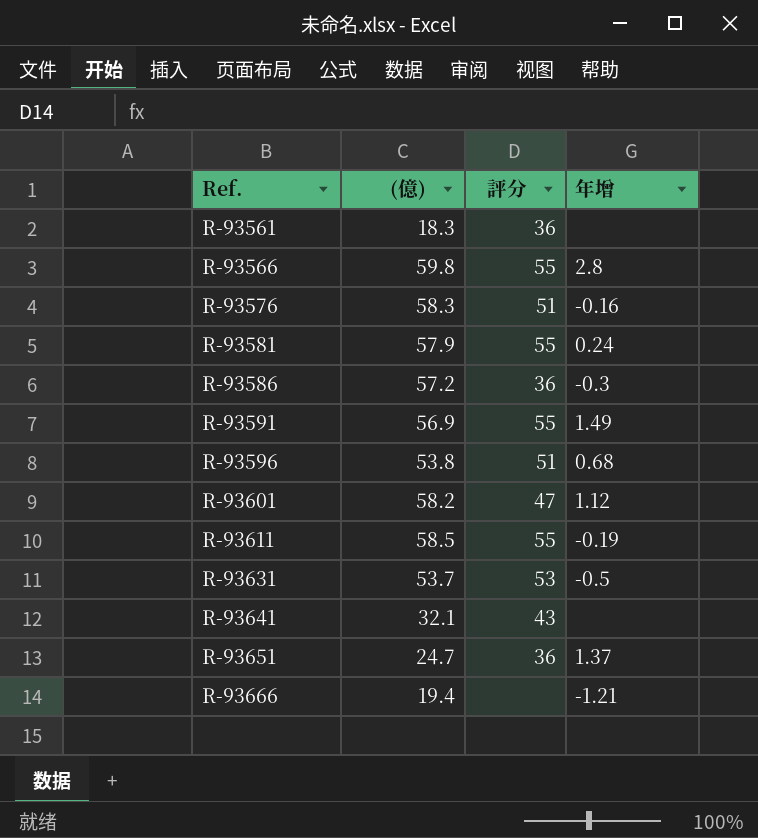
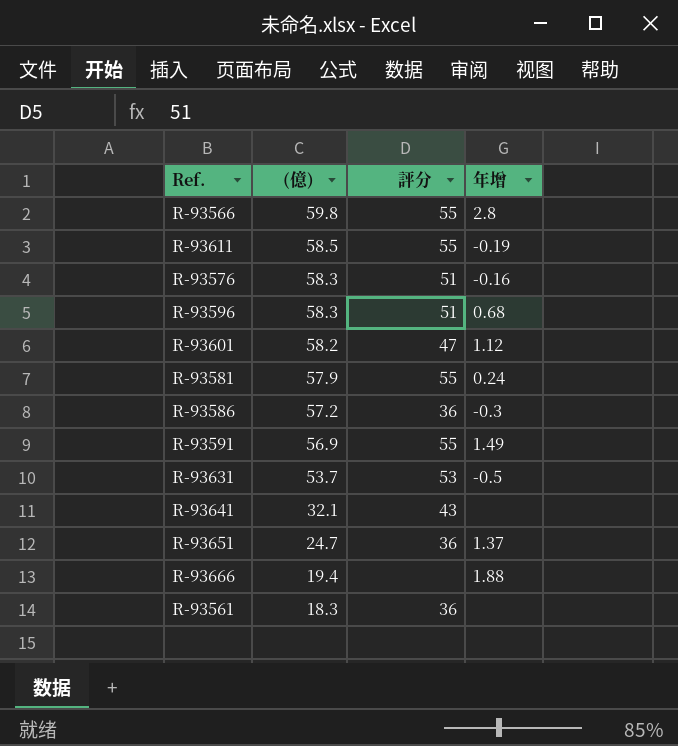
row order: Ref. ascending -> (億) descending
R-93596 | (億): 53.8 -> 58.3
R-93666 | 年增: -1.21 -> 1.88

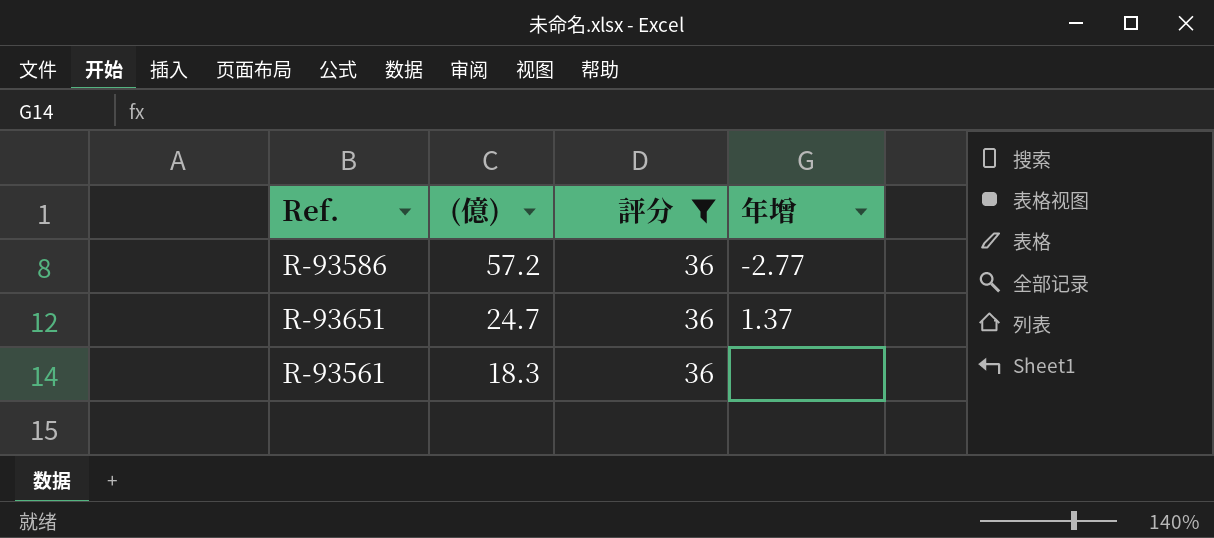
filter: none -> 評分 = 36
R-93586 | 年增: -0.3 -> -2.77

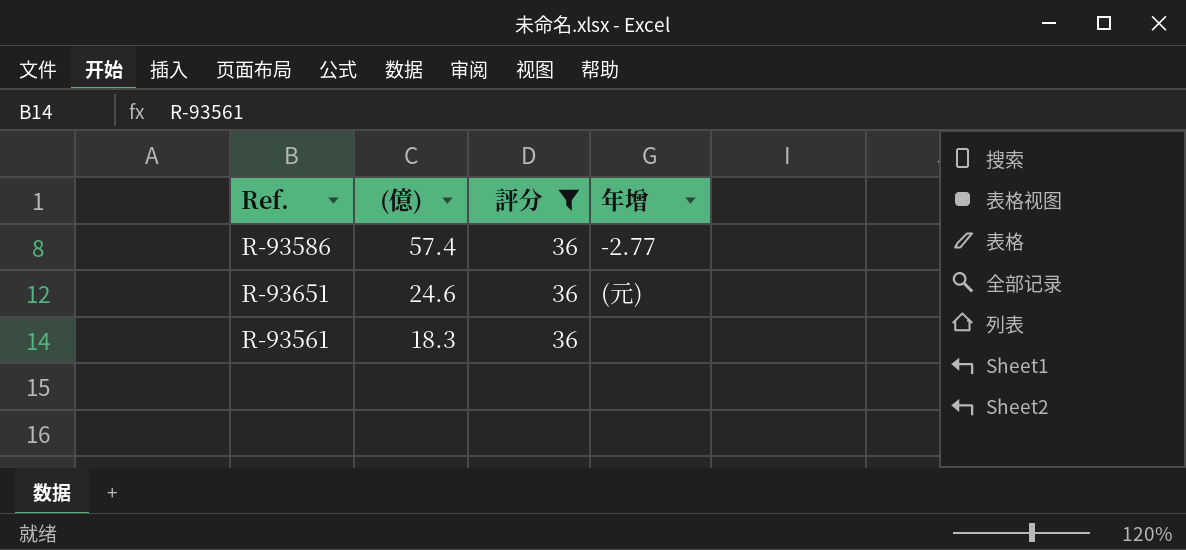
R-93586 | (億): 57.2 -> 57.4
R-93651 | (億): 24.7 -> 24.6
R-93651 | 年增: 1.37 -> (元)

